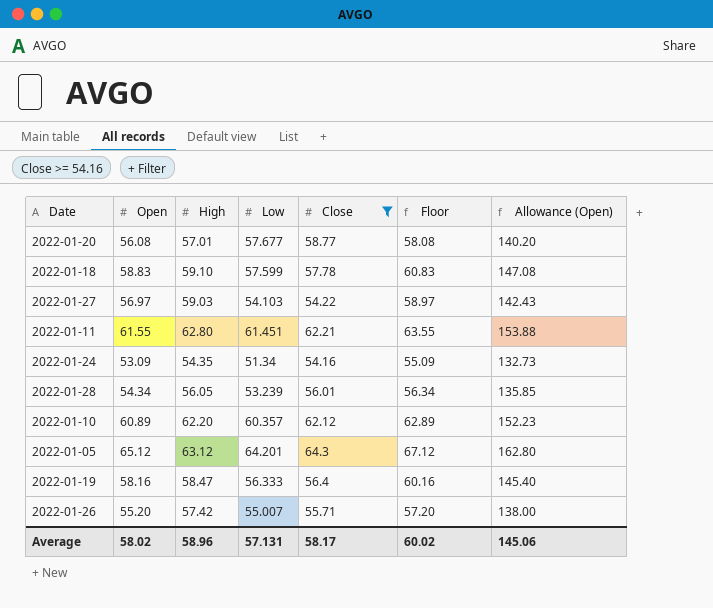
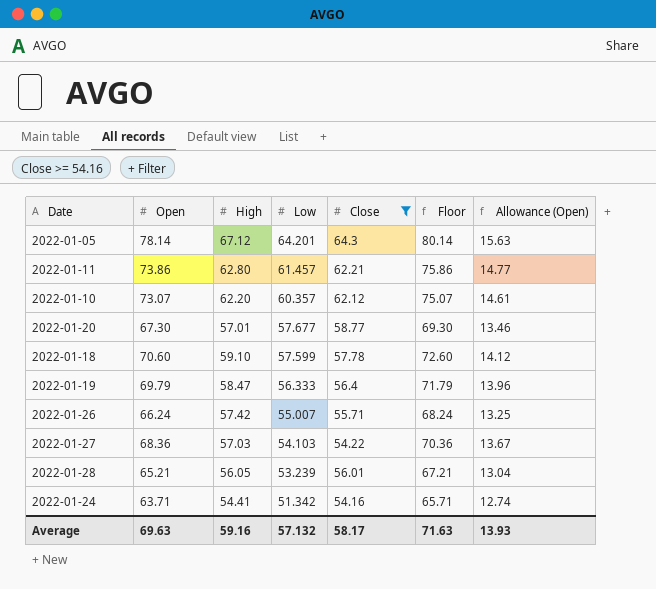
row order: none -> Low descending
column Allowance (Open) | formula: [Open] * 2.5 -> [Open] * 0.2
2022-01-05 | Open: 65.12 -> 78.14
2022-01-05 | High: 63.12 -> 67.12
2022-01-05 | Floor: 67.12 -> 80.14
2022-01-11 | Open: 61.55 -> 73.86
2022-01-11 | Low: 61.451 -> 61.457
2022-01-11 | Floor: 63.55 -> 75.86
2022-01-10 | Open: 60.89 -> 73.07
2022-01-10 | Floor: 62.89 -> 75.07
2022-01-20 | Open: 56.08 -> 67.30
2022-01-20 | Floor: 58.08 -> 69.30
2022-01-18 | Open: 58.83 -> 70.60
2022-01-18 | Floor: 60.83 -> 72.60
2022-01-19 | Open: 58.16 -> 69.79
2022-01-19 | Floor: 60.16 -> 71.79
2022-01-26 | Open: 55.20 -> 66.24
2022-01-26 | Floor: 57.20 -> 68.24
2022-01-27 | Open: 56.97 -> 68.36
2022-01-27 | High: 59.03 -> 57.03
2022-01-27 | Floor: 58.97 -> 70.36
2022-01-28 | Open: 54.34 -> 65.21
2022-01-28 | Floor: 56.34 -> 67.21
2022-01-24 | Open: 53.09 -> 63.71
2022-01-24 | High: 54.35 -> 54.41
2022-01-24 | Low: 51.34 -> 51.342
2022-01-24 | Floor: 55.09 -> 65.71
Average | Open: 58.02 -> 69.63
Average | High: 58.96 -> 59.16
Average | Low: 57.131 -> 57.132
Average | Floor: 60.02 -> 71.63
Average | Allowance (Open): 145.06 -> 13.93

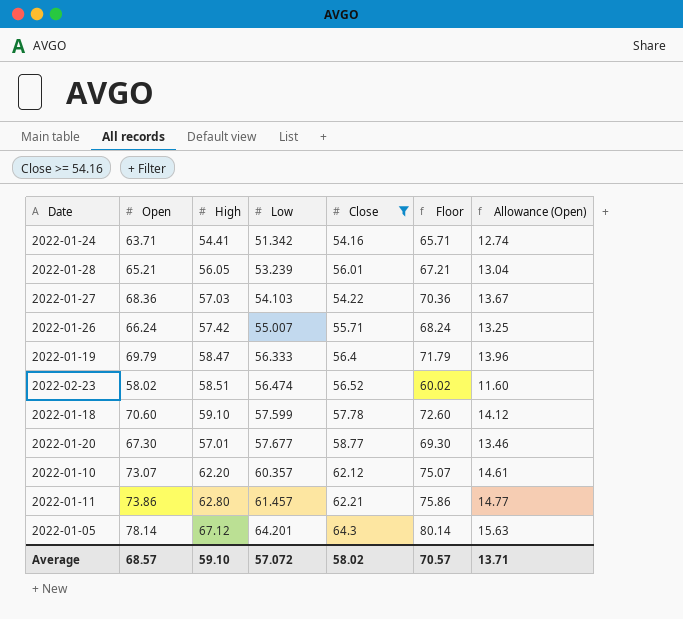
row order: Low descending -> Low ascending
row 2022-02-23: none -> 58.02 | 58.51 | 56.474 | 56.52 | 60.02 | 11.60
Average | Open: 69.63 -> 68.57
Average | High: 59.16 -> 59.10
Average | Low: 57.132 -> 57.072
Average | Close: 58.17 -> 58.02
Average | Floor: 71.63 -> 70.57
Average | Allowance (Open): 13.93 -> 13.71

